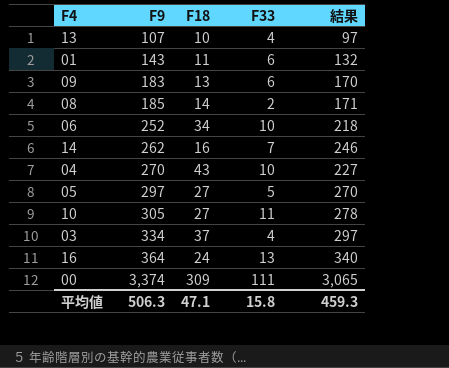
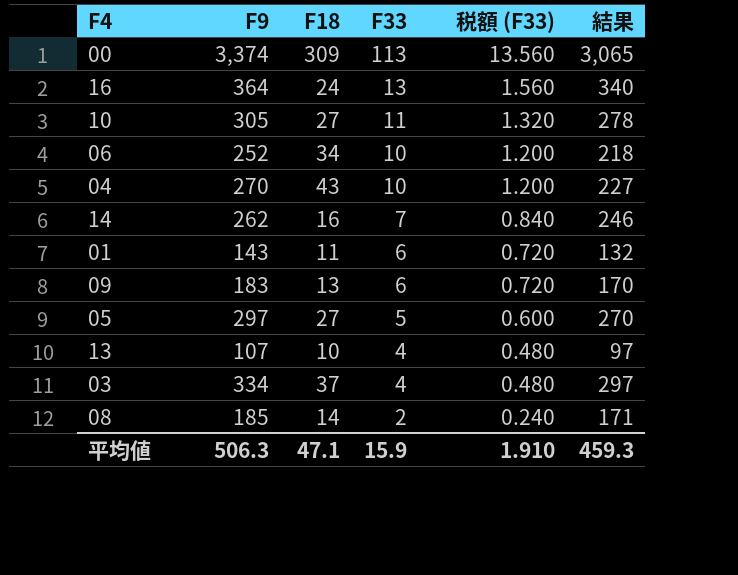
row order: F9 ascending -> F33 descending
column 税額 (F33) | formula: none -> [F33] * 0.12
00 | F33: 111 -> 113
平均値 | F33: 15.8 -> 15.9

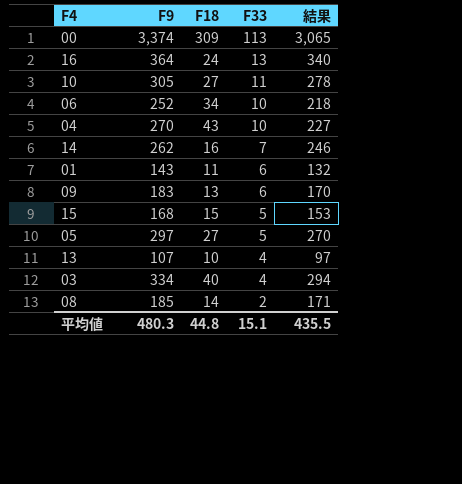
column 税額 (F33) | formula: [F33] * 0.12 -> none
row 15: none -> 168 | 15 | 5 | 153
03 | F18: 37 -> 40
03 | 結果: 297 -> 294
平均値 | F9: 506.3 -> 480.3
平均値 | F18: 47.1 -> 44.8
平均値 | F33: 15.9 -> 15.1
平均値 | 結果: 459.3 -> 435.5

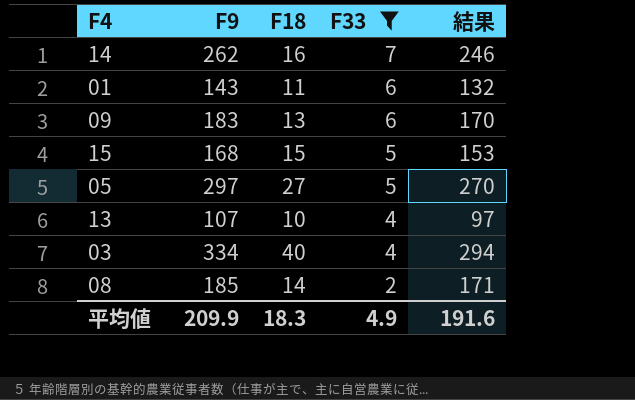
filter: none -> F33 <= 7
平均値 | F9: 480.3 -> 209.9
平均値 | F18: 44.8 -> 18.3
平均値 | F33: 15.1 -> 4.9
平均値 | 結果: 435.5 -> 191.6

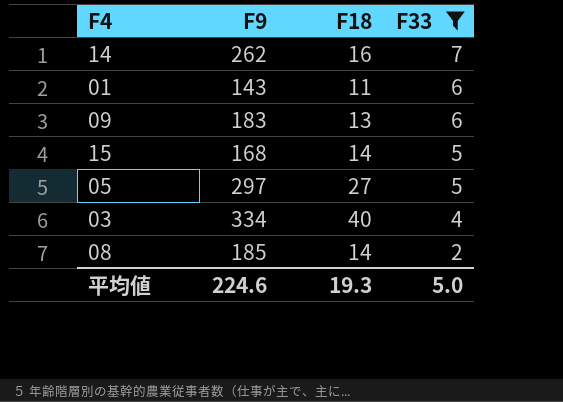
column 結果 | formula: [F9] - [F18] -> none
row 13: 107 | 10 | 4 | 97 -> none
15 | F18: 15 -> 14
平均値 | F9: 209.9 -> 224.6
平均値 | F18: 18.3 -> 19.3
平均値 | F33: 4.9 -> 5.0

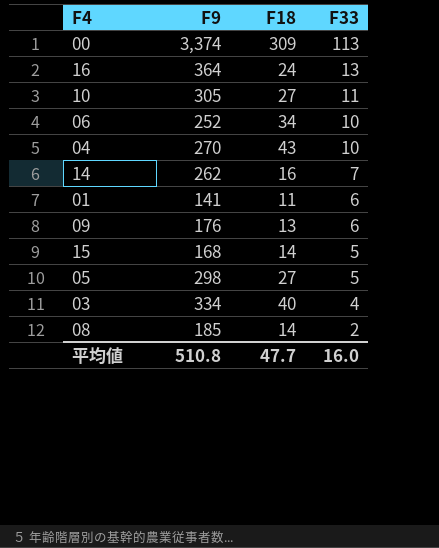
filter: F33 <= 7 -> none
01 | F9: 143 -> 141
09 | F9: 183 -> 176
05 | F9: 297 -> 298
平均値 | F9: 224.6 -> 510.8
平均値 | F18: 19.3 -> 47.7
平均値 | F33: 5.0 -> 16.0

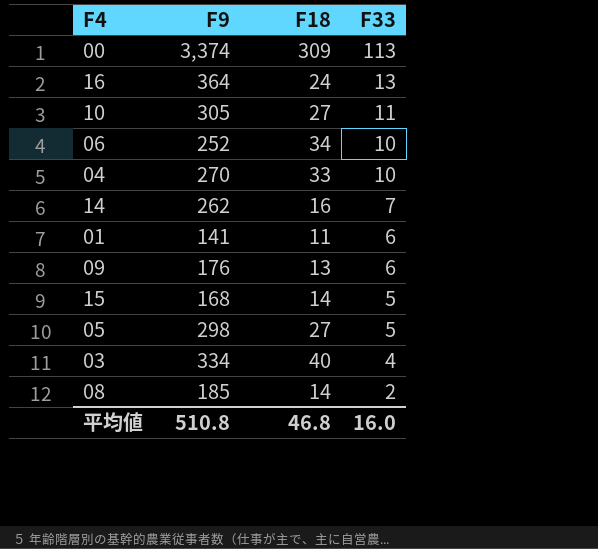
04 | F18: 43 -> 33
平均値 | F18: 47.7 -> 46.8

